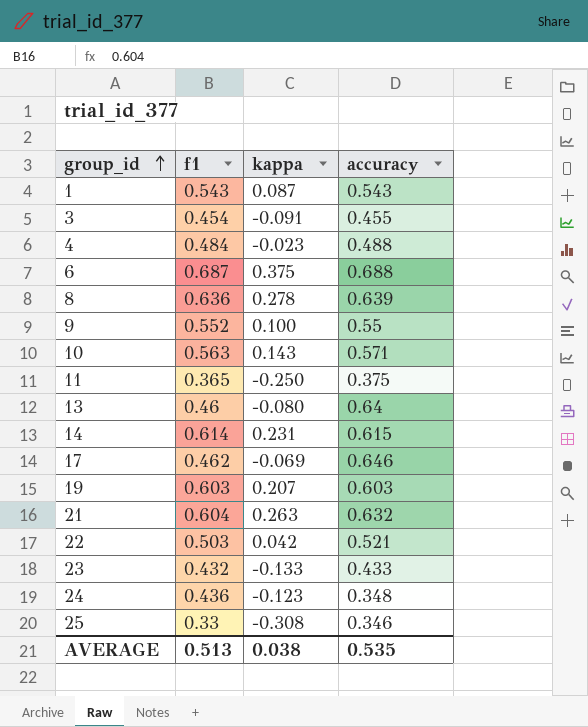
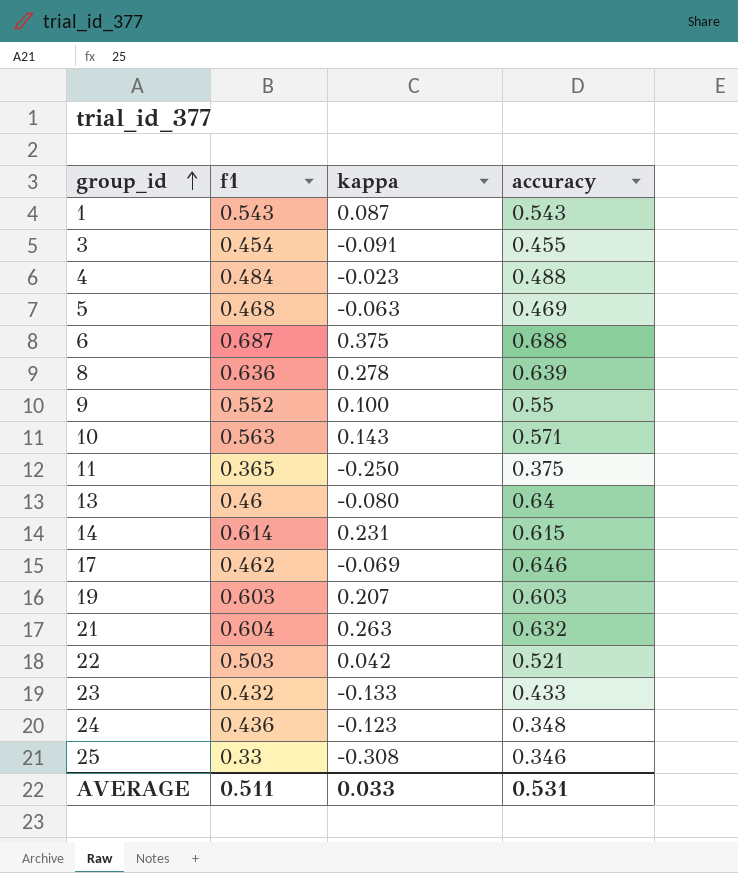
row 5: none -> 0.468 | -0.063 | 0.469
AVERAGE | f1: 0.513 -> 0.511
AVERAGE | kappa: 0.038 -> 0.033
AVERAGE | accuracy: 0.535 -> 0.531

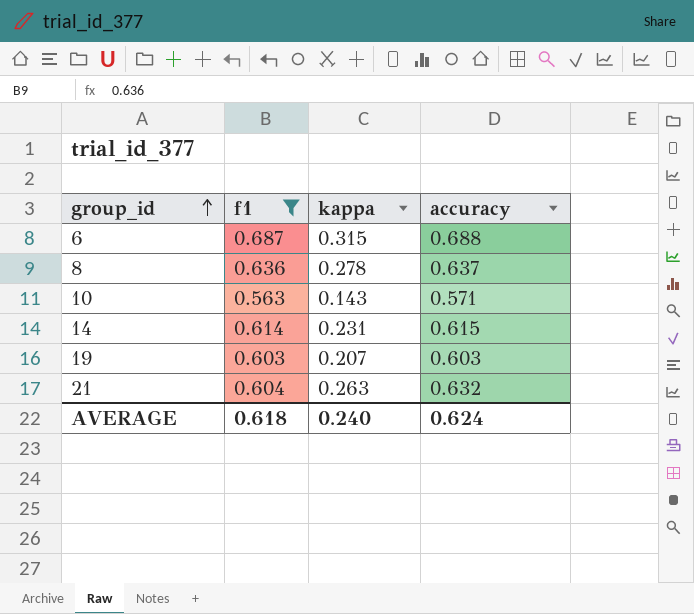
filter: none -> f1 >= 0.563
6 | kappa: 0.375 -> 0.315
8 | accuracy: 0.639 -> 0.637
AVERAGE | f1: 0.511 -> 0.618
AVERAGE | kappa: 0.033 -> 0.240
AVERAGE | accuracy: 0.531 -> 0.624

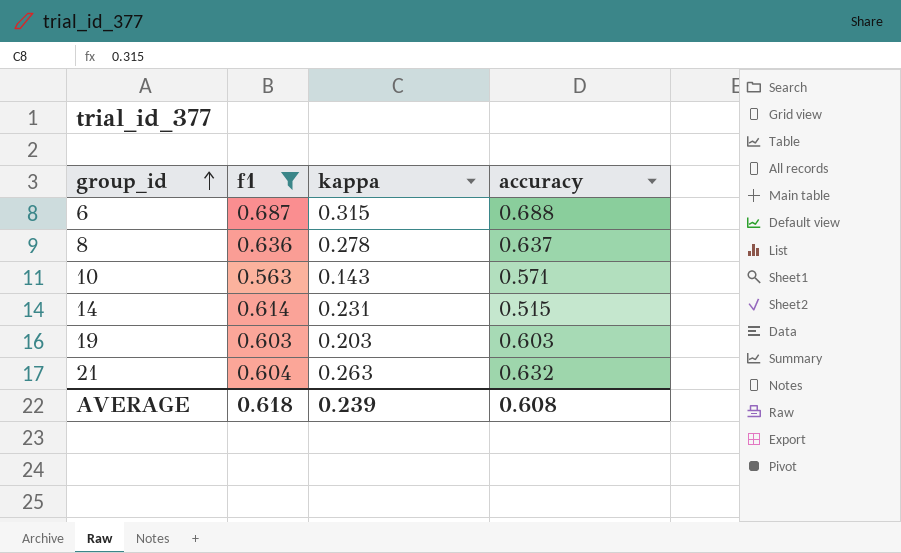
14 | accuracy: 0.615 -> 0.515
19 | kappa: 0.207 -> 0.203
AVERAGE | kappa: 0.240 -> 0.239
AVERAGE | accuracy: 0.624 -> 0.608

